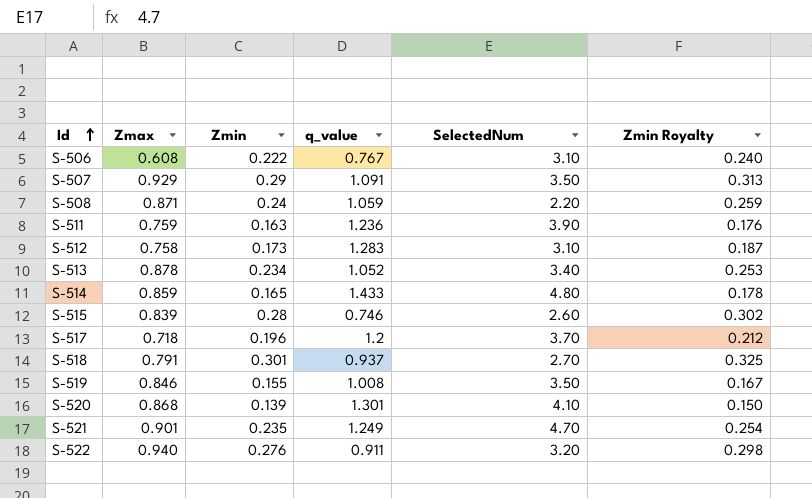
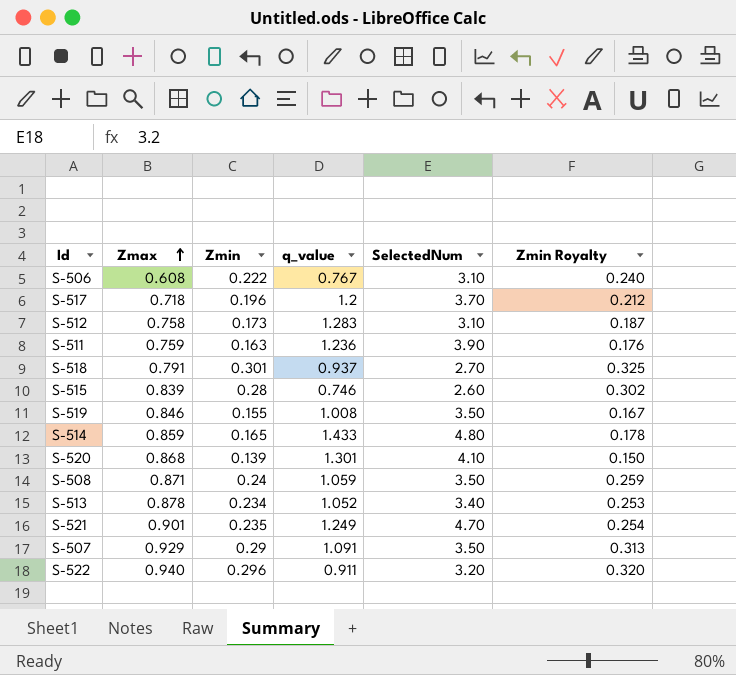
row order: Id ascending -> Zmax ascending
S-508 | SelectedNum: 2.20 -> 3.50
S-522 | Zmin: 0.276 -> 0.296
S-522 | Zmin Royalty: 0.298 -> 0.320

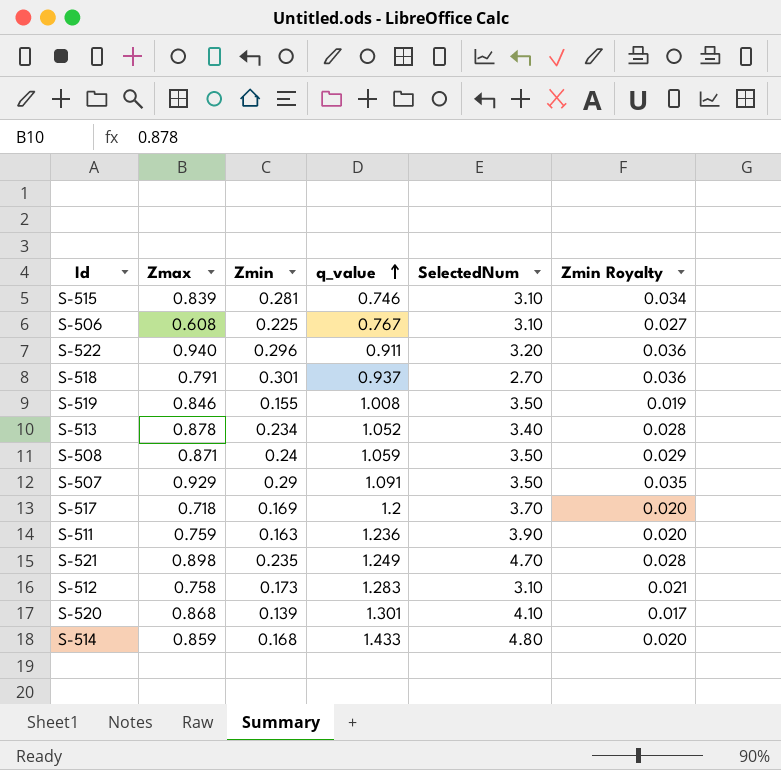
row order: Zmax ascending -> q_value ascending
column Zmin Royalty | formula: [Zmin] * 1.08 -> [Zmin] * 0.12
S-515 | Zmin: 0.28 -> 0.281
S-515 | SelectedNum: 2.60 -> 3.10
S-506 | Zmin: 0.222 -> 0.225
S-517 | Zmin: 0.196 -> 0.169
S-521 | Zmax: 0.901 -> 0.898
S-514 | Zmin: 0.165 -> 0.168

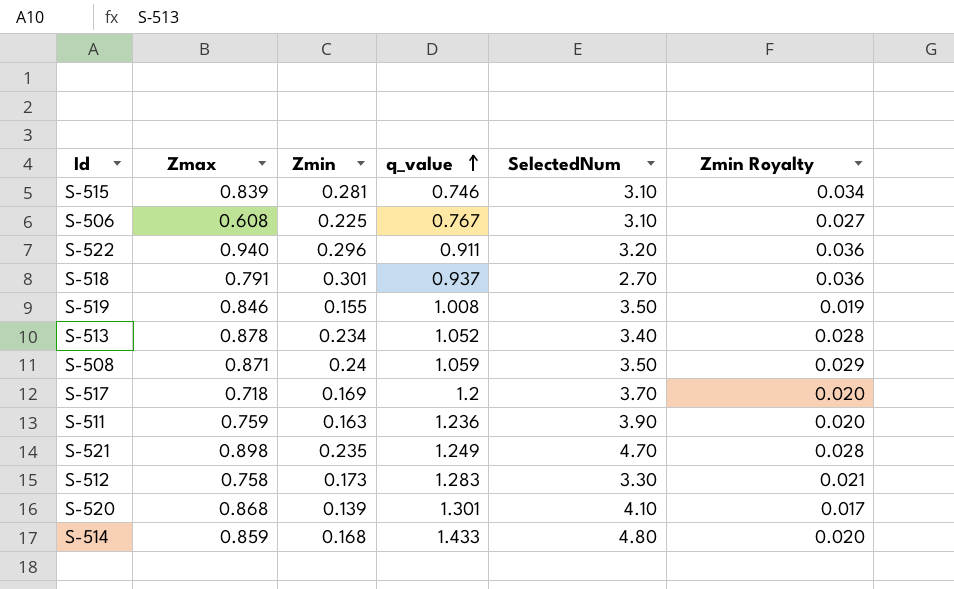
row S-507: 0.929 | 0.29 | 1.091 | 3.50 | 0.035 -> none
S-512 | SelectedNum: 3.10 -> 3.30

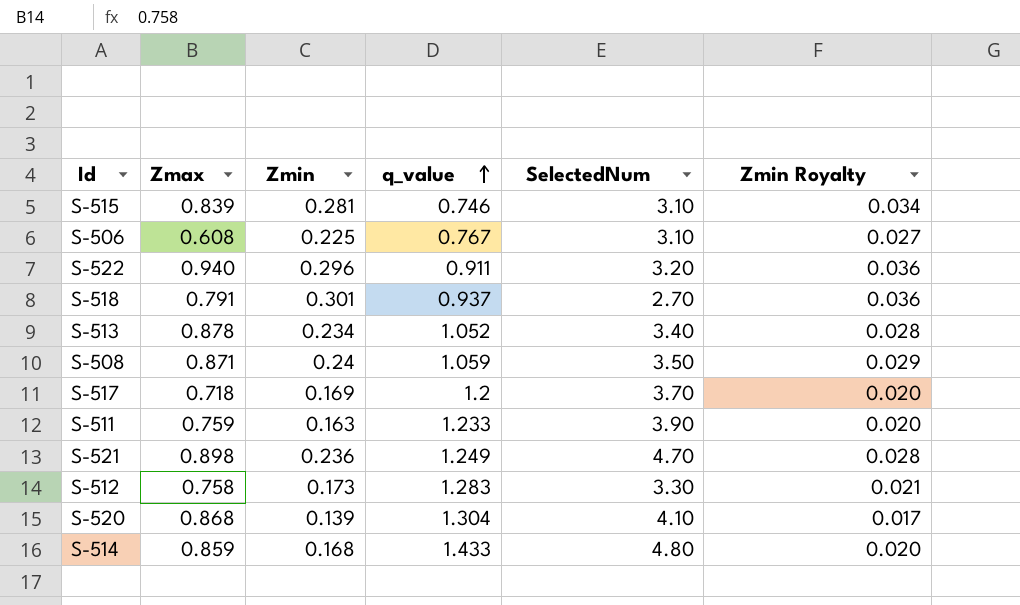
row S-519: 0.846 | 0.155 | 1.008 | 3.50 | 0.019 -> none
S-511 | q_value: 1.236 -> 1.233
S-521 | Zmin: 0.235 -> 0.236
S-520 | q_value: 1.301 -> 1.304

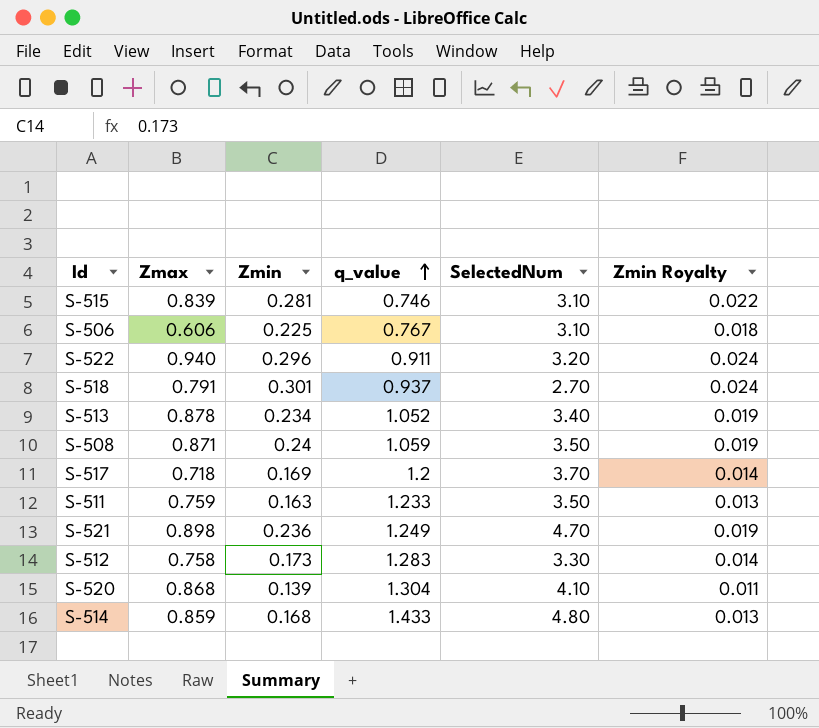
column Zmin Royalty | formula: [Zmin] * 0.12 -> [Zmin] * 0.08
S-506 | Zmax: 0.608 -> 0.606
S-511 | SelectedNum: 3.90 -> 3.50

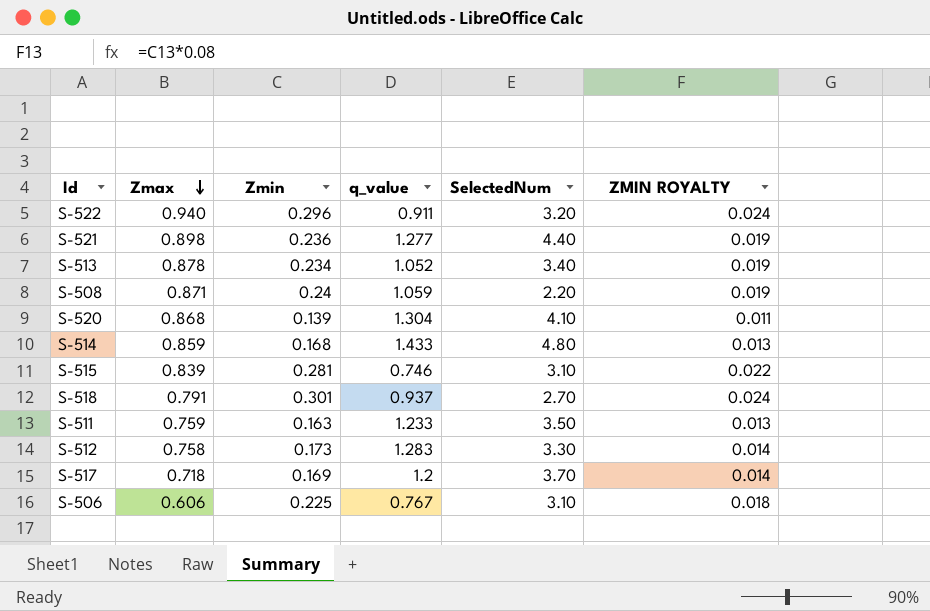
row order: q_value ascending -> Zmax descending
column name: Zmin Royalty -> ZMIN ROYALTY
S-521 | q_value: 1.249 -> 1.277
S-521 | SelectedNum: 4.70 -> 4.40
S-508 | SelectedNum: 3.50 -> 2.20

